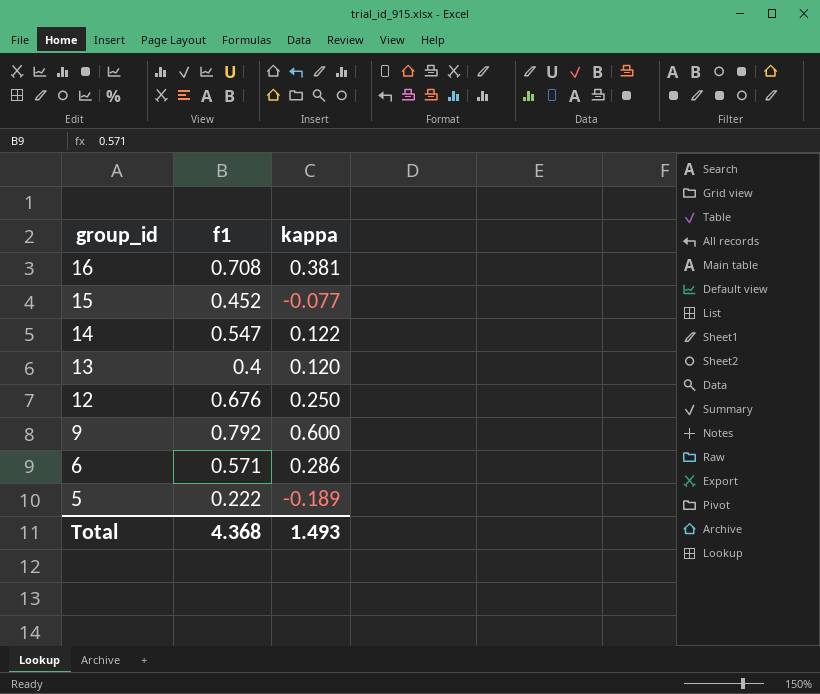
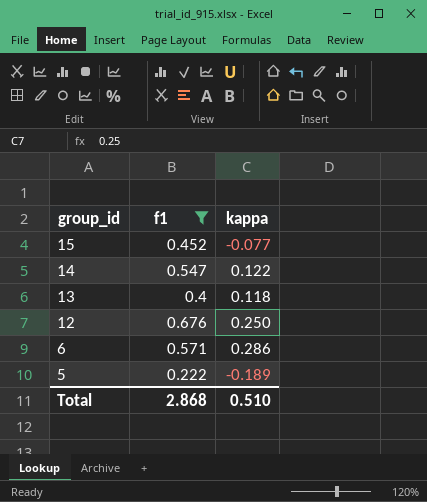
filter: none -> f1 <= 0.676
13 | kappa: 0.120 -> 0.118
Total | f1: 4.368 -> 2.868
Total | kappa: 1.493 -> 0.510

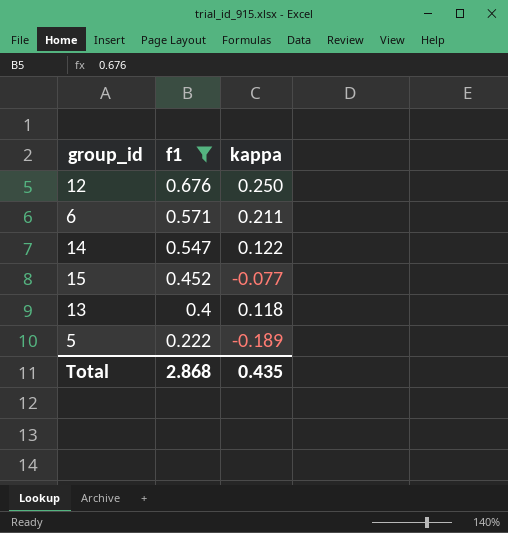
row order: group_id descending -> f1 descending
6 | kappa: 0.286 -> 0.211
Total | kappa: 0.510 -> 0.435

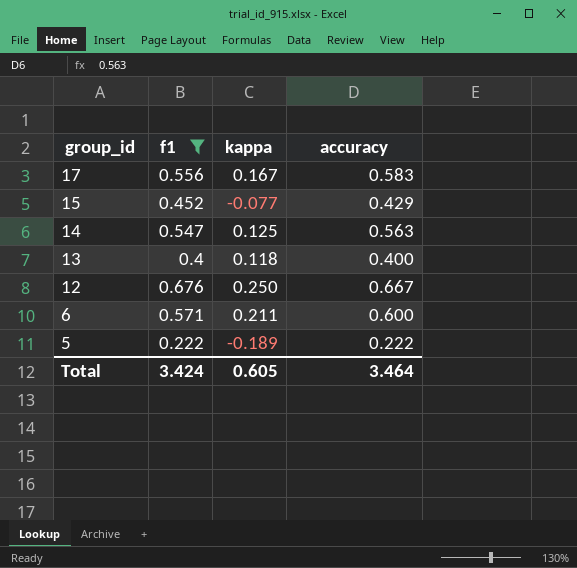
row order: f1 descending -> group_id descending
column accuracy | position: none -> 4
row 17: none -> 0.556 | 0.167 | 0.583
14 | kappa: 0.122 -> 0.125
Total | f1: 2.868 -> 3.424
Total | kappa: 0.435 -> 0.605

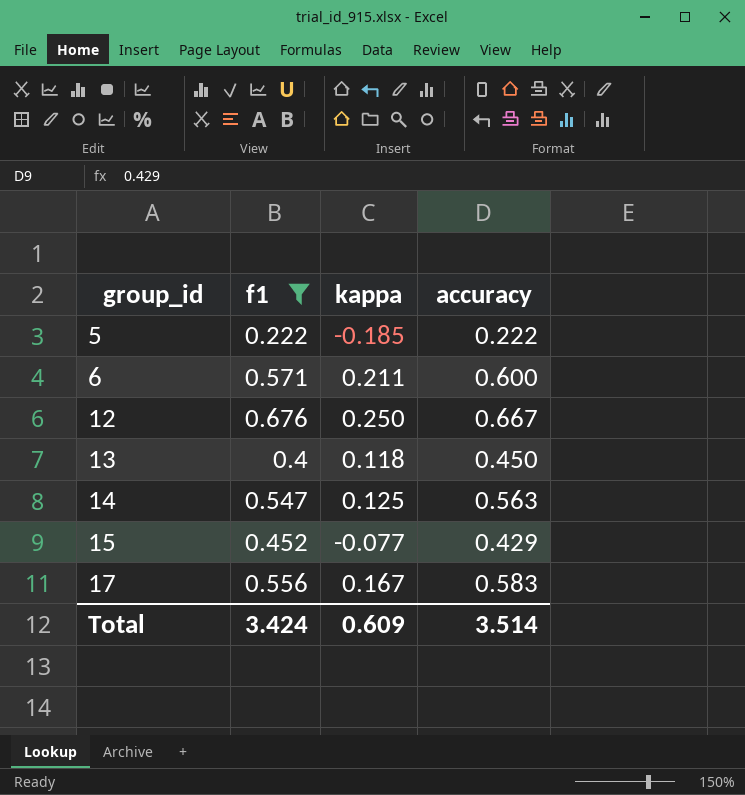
row order: group_id descending -> group_id ascending
5 | kappa: -0.189 -> -0.185
13 | accuracy: 0.400 -> 0.450
Total | kappa: 0.605 -> 0.609
Total | accuracy: 3.464 -> 3.514

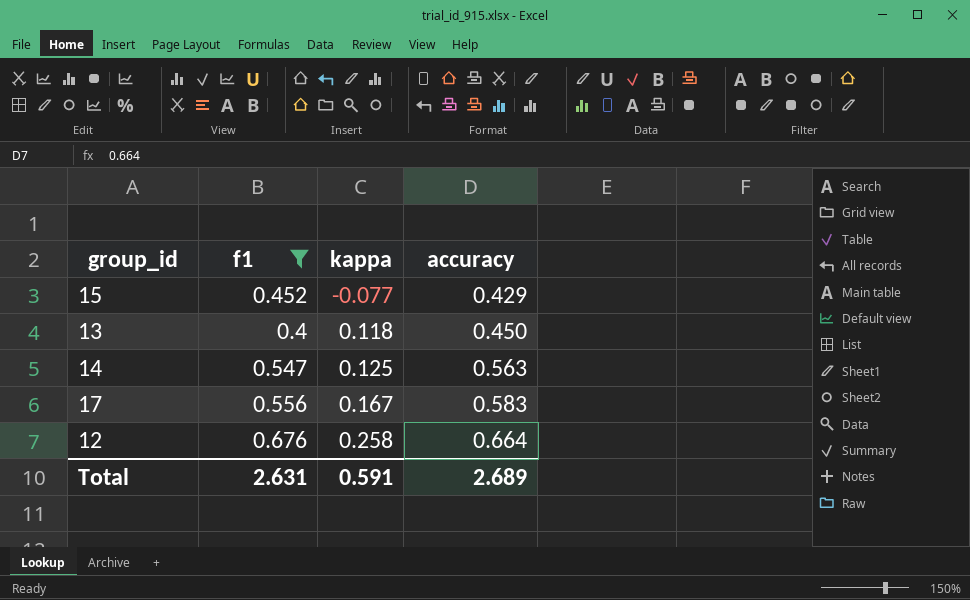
row order: group_id ascending -> kappa ascending
row 5: 0.222 | -0.185 | 0.222 -> none
row 6: 0.571 | 0.211 | 0.600 -> none
12 | kappa: 0.250 -> 0.258
12 | accuracy: 0.667 -> 0.664
Total | f1: 3.424 -> 2.631
Total | kappa: 0.609 -> 0.591
Total | accuracy: 3.514 -> 2.689

